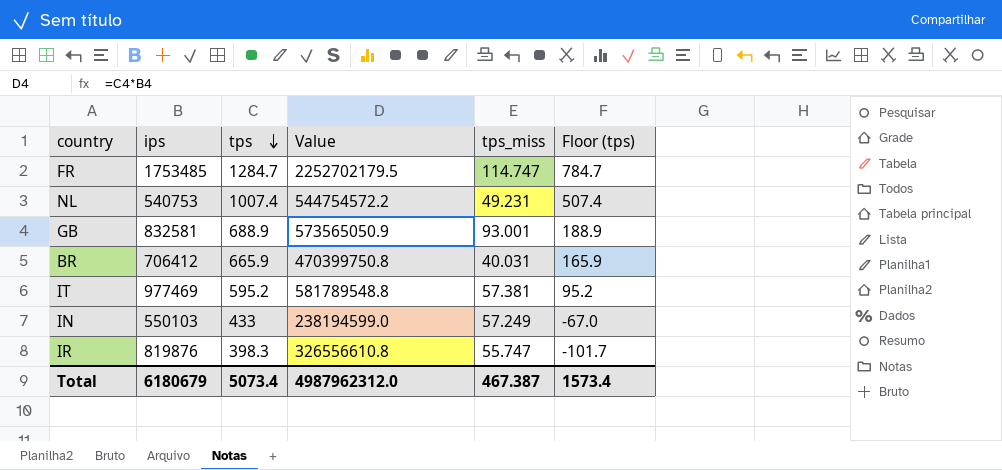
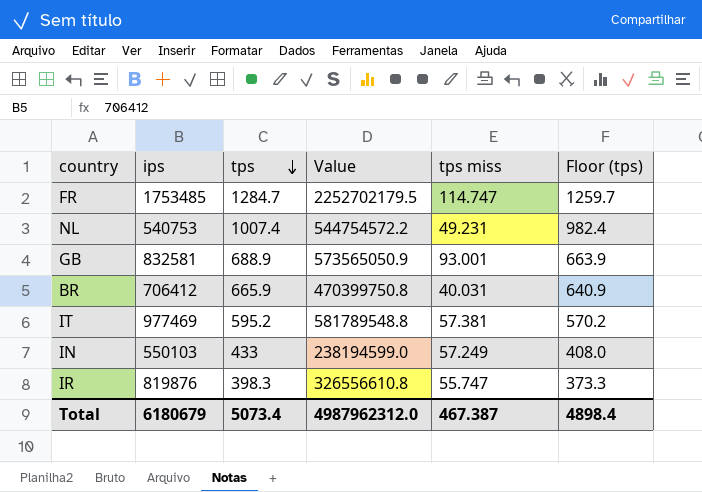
column name: tps_miss -> tps miss
column Floor (tps) | formula: [tps] - 500 -> [tps] - 25
Total | Floor (tps): 1573.4 -> 4898.4

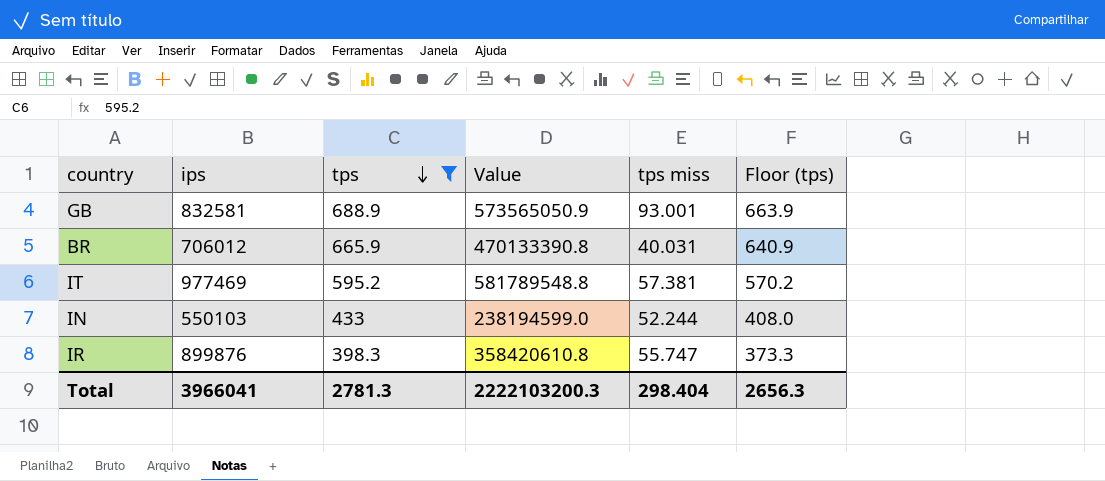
filter: none -> tps <= 688.9
BR | ips: 706412 -> 706012
BR | Value: 470399750.8 -> 470133390.8
IN | tps miss: 57.249 -> 52.244
IR | ips: 819876 -> 899876
IR | Value: 326556610.8 -> 358420610.8
Total | ips: 6180679 -> 3966041
Total | tps: 5073.4 -> 2781.3
Total | Value: 4987962312.0 -> 2222103200.3
Total | tps miss: 467.387 -> 298.404
Total | Floor (tps): 4898.4 -> 2656.3

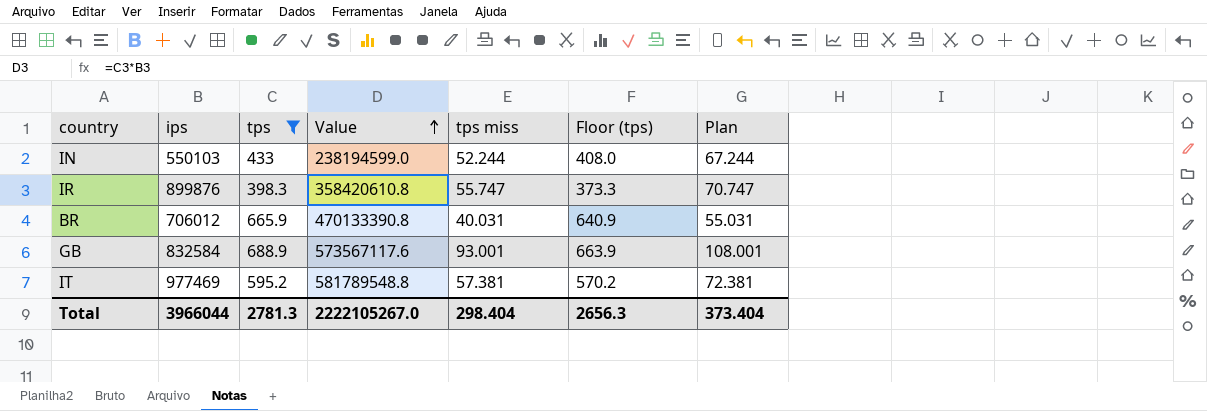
row order: tps descending -> Value ascending
column Plan | formula: none -> [tps miss] + 15
GB | ips: 832581 -> 832584
GB | Value: 573565050.9 -> 573567117.6
Total | ips: 3966041 -> 3966044
Total | Value: 2222103200.3 -> 2222105267.0

